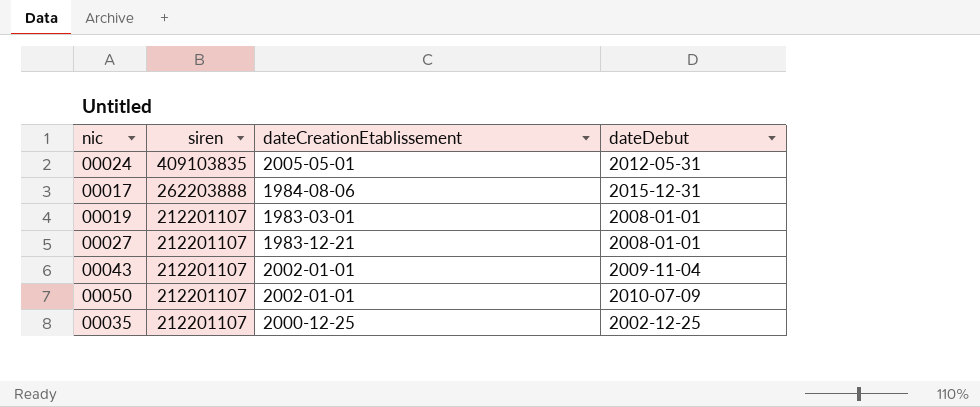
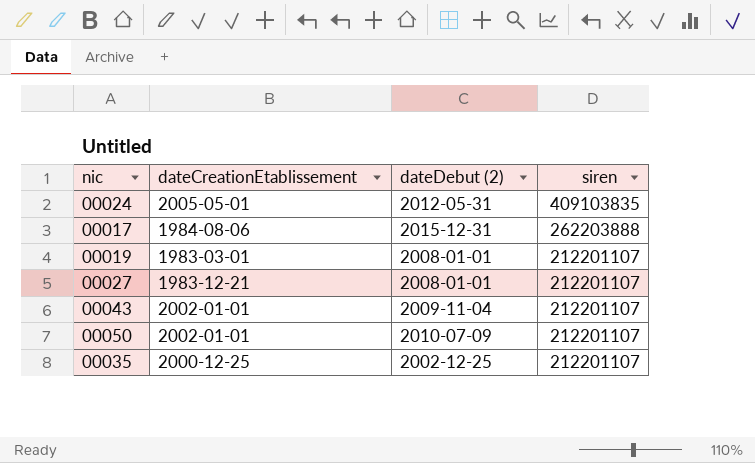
column name: dateDebut -> dateDebut (2)
column siren | position: 2 -> 4

